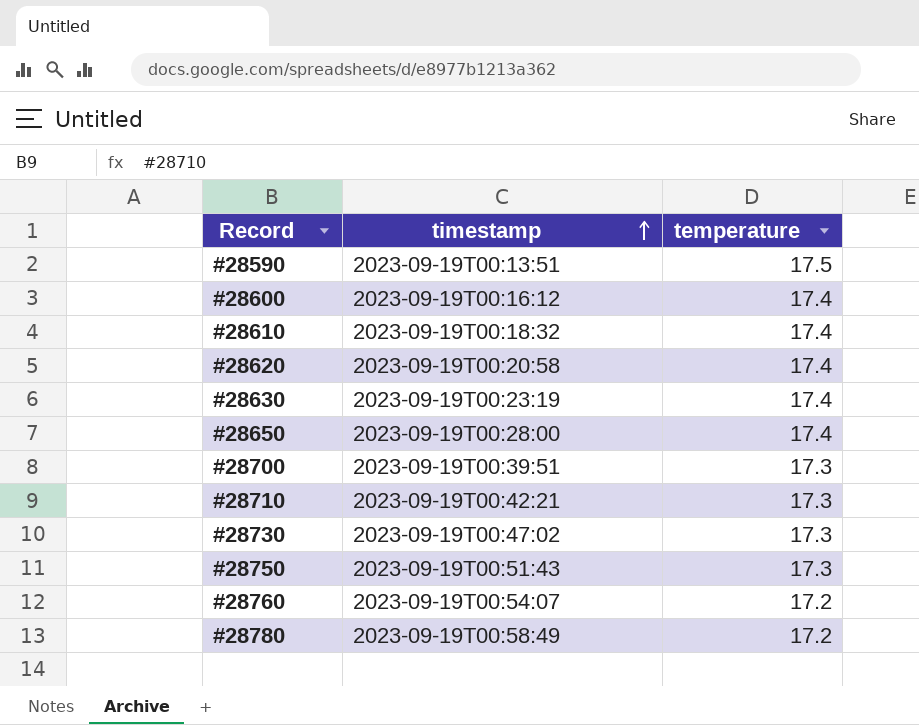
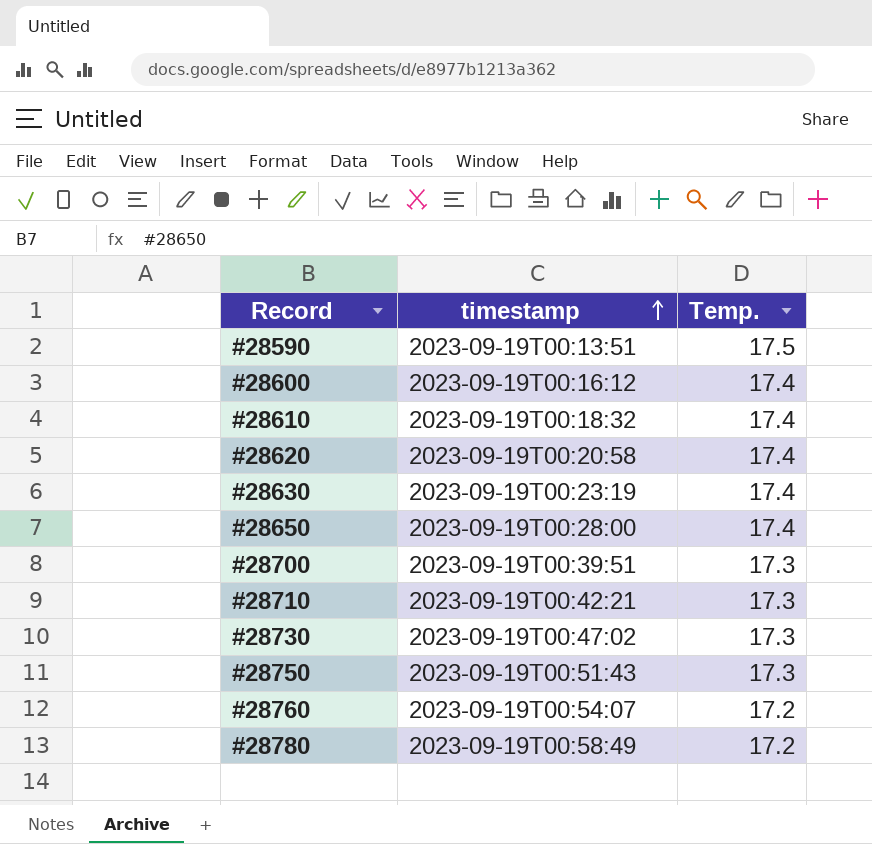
column name: temperature -> Temp.

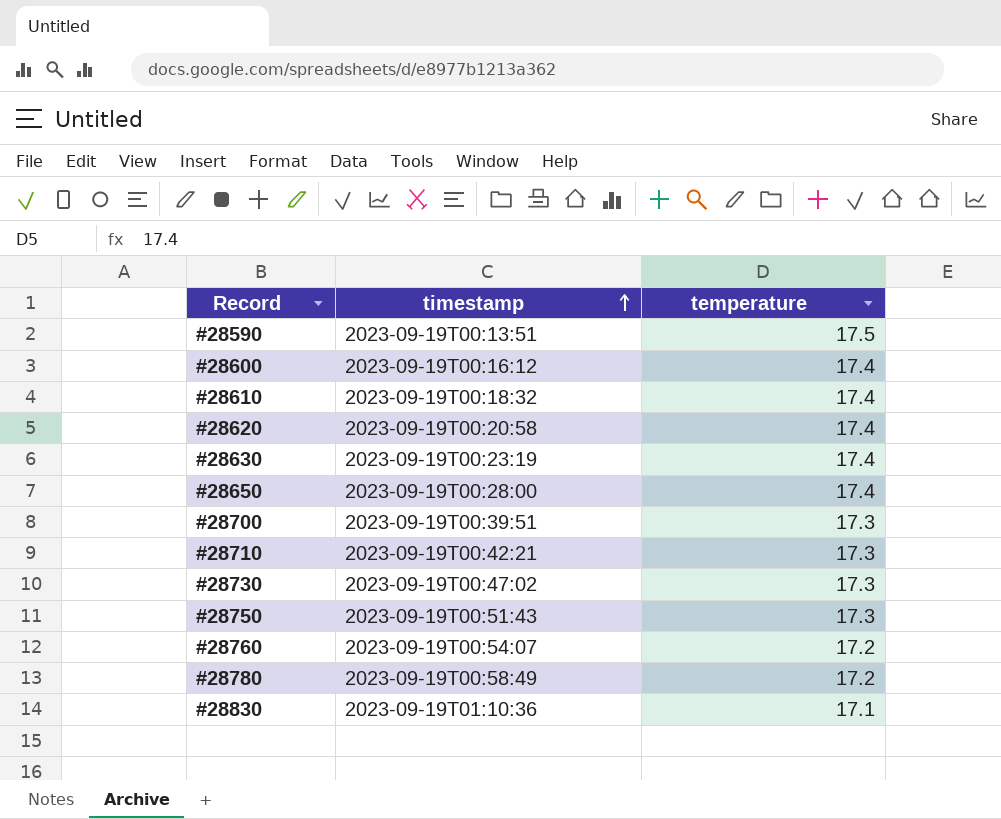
column name: Temp. -> temperature
row #28830: none -> 2023-09-19T01:10:36 | 17.1

